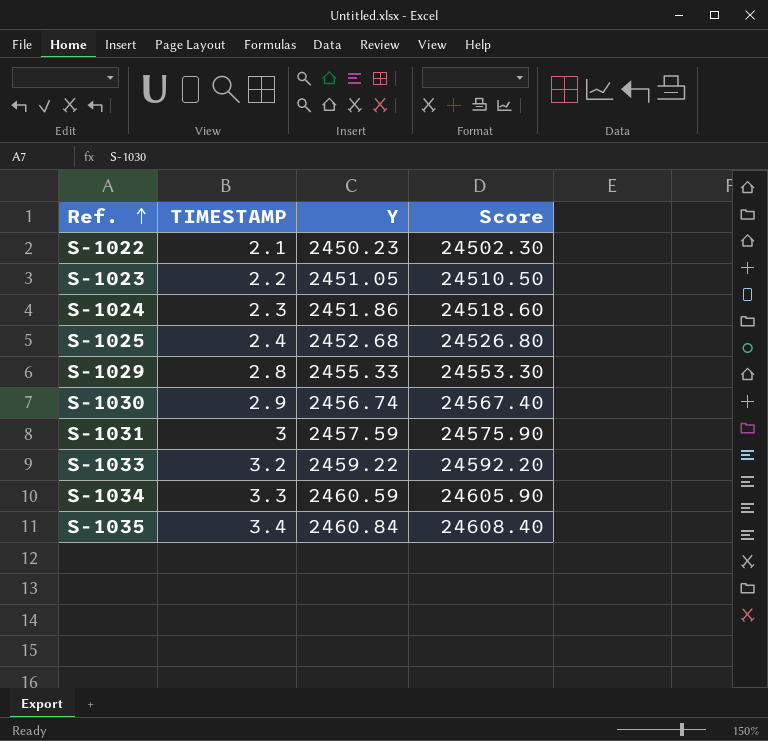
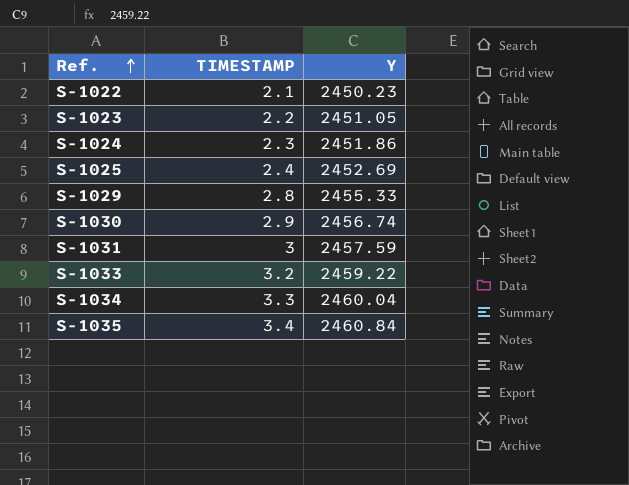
column Score | formula: [Y] * 10 -> none
S-1025 | Y: 2452.68 -> 2452.69
S-1034 | Y: 2460.59 -> 2460.04

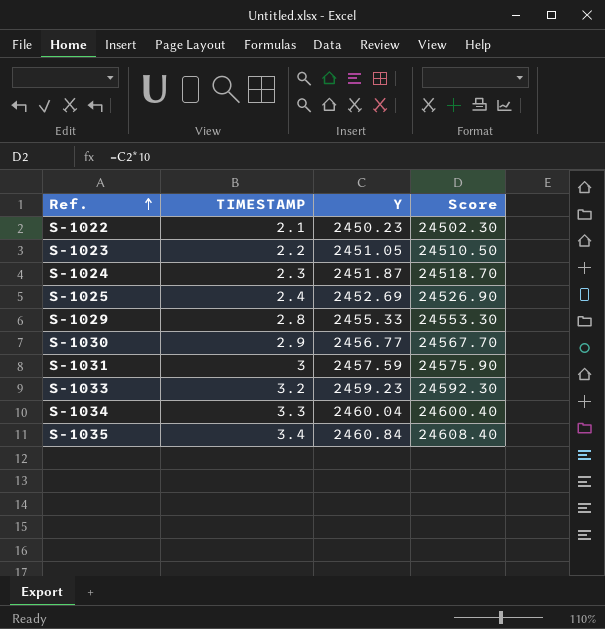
column Score | formula: none -> [Y] * 10
S-1024 | Y: 2451.86 -> 2451.87
S-1030 | Y: 2456.74 -> 2456.77
S-1033 | Y: 2459.22 -> 2459.23

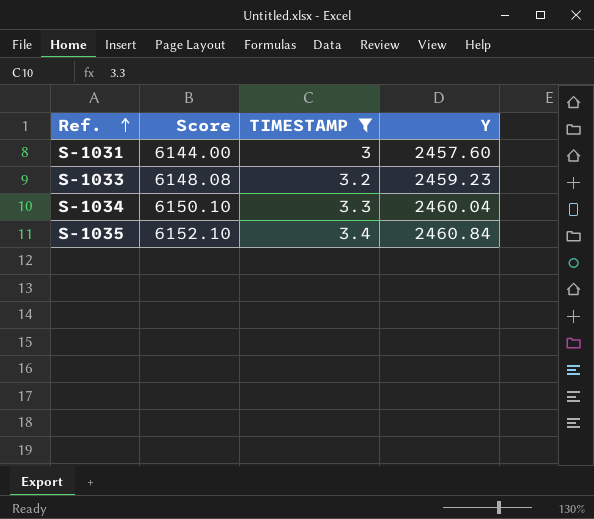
filter: none -> TIMESTAMP >= 3
column Score | formula: [Y] * 10 -> [Y] * 2.5
column Score | position: 4 -> 2
S-1031 | Y: 2457.59 -> 2457.60

